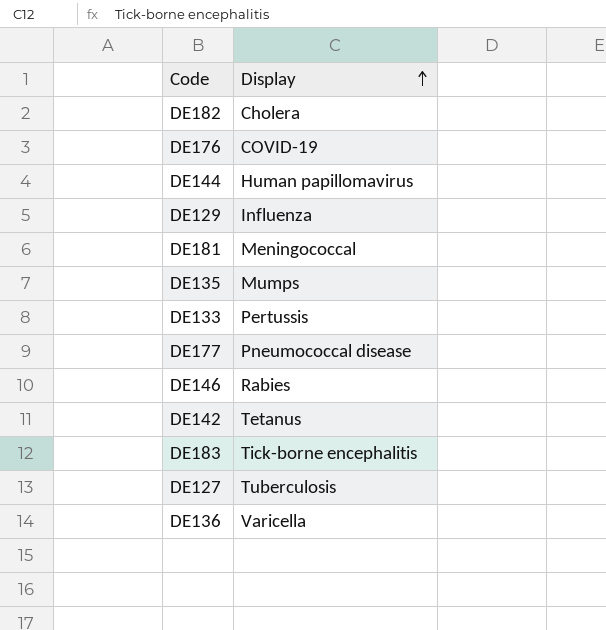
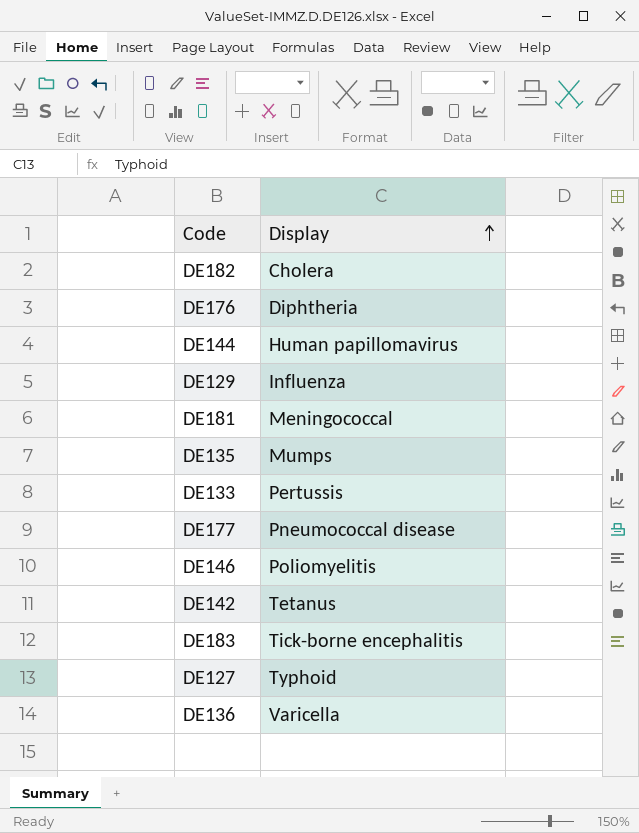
DE176 | Display: COVID-19 -> Diphtheria
DE146 | Display: Rabies -> Poliomyelitis
DE127 | Display: Tuberculosis -> Typhoid

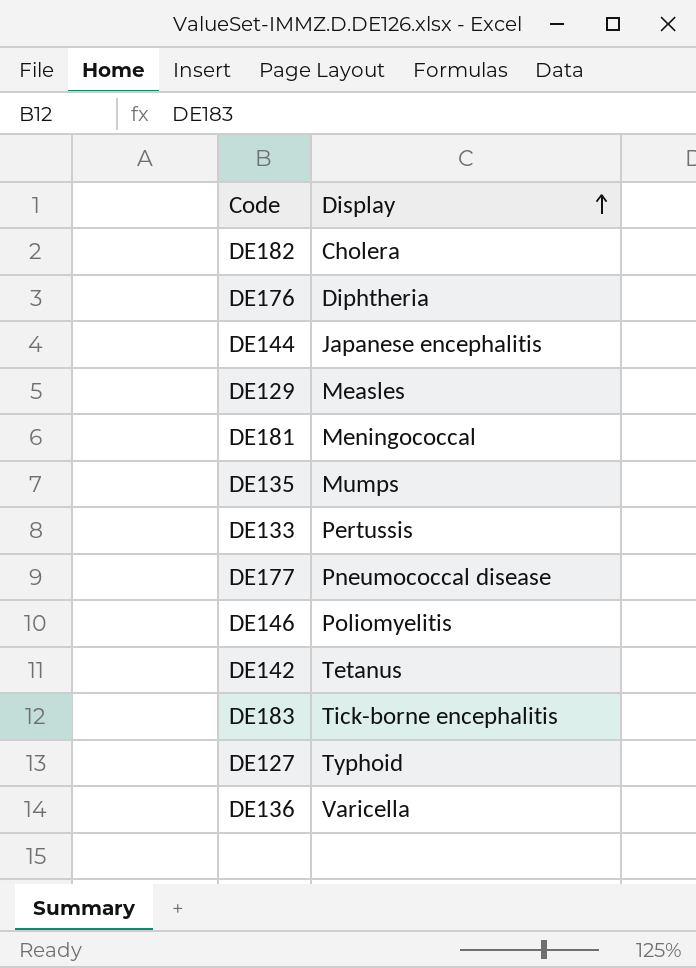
DE144 | Display: Human papillomavirus -> Japanese encephalitis
DE129 | Display: Influenza -> Measles

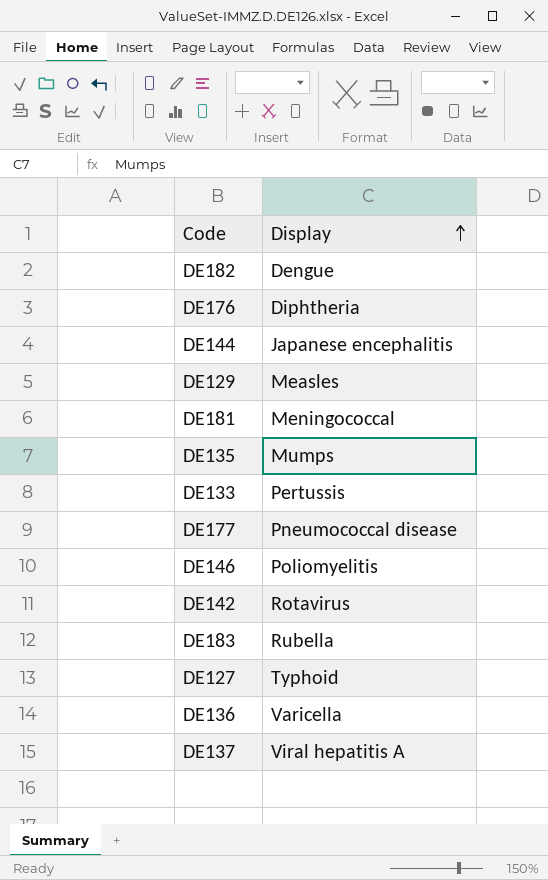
DE182 | Display: Cholera -> Dengue
DE142 | Display: Tetanus -> Rotavirus
DE183 | Display: Tick-borne encephalitis -> Rubella
row DE137: none -> Viral hepatitis A

